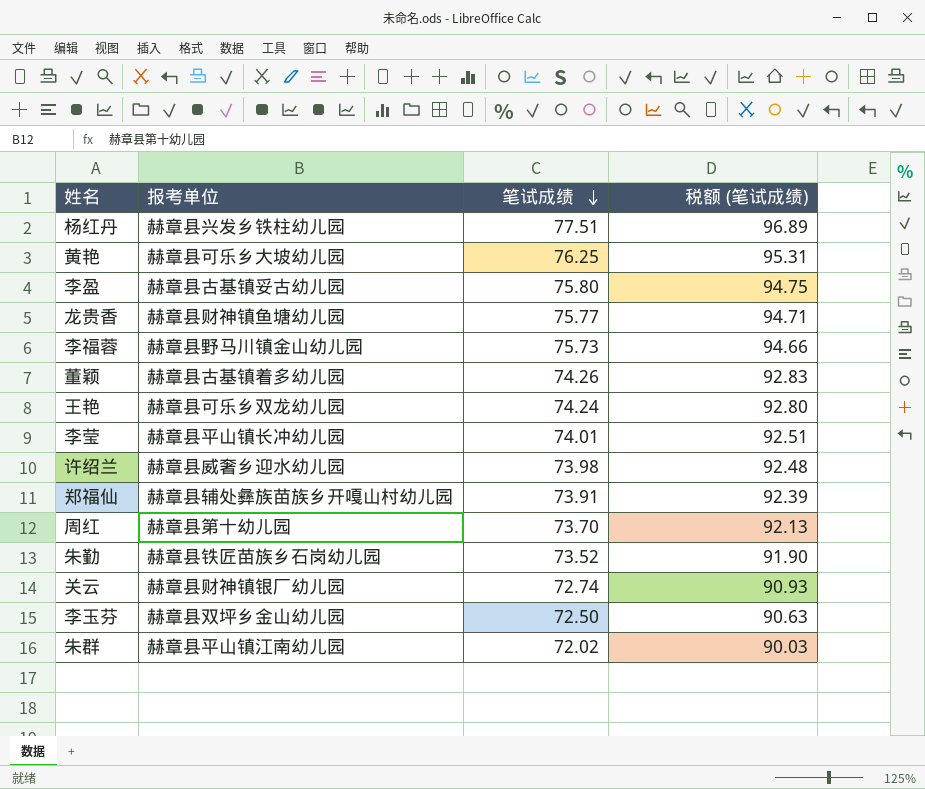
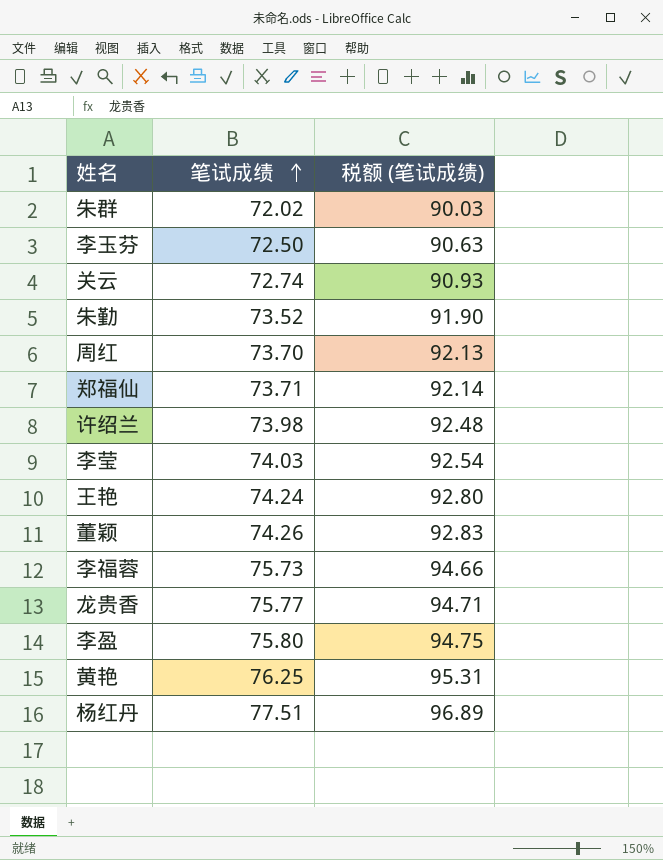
row order: 笔试成绩 descending -> 笔试成绩 ascending
column 报考单位 | position: 2 -> none
郑福仙 | 笔试成绩: 73.91 -> 73.71
郑福仙 | 税额 (笔试成绩): 92.39 -> 92.14
李莹 | 笔试成绩: 74.01 -> 74.03
李莹 | 税额 (笔试成绩): 92.51 -> 92.54

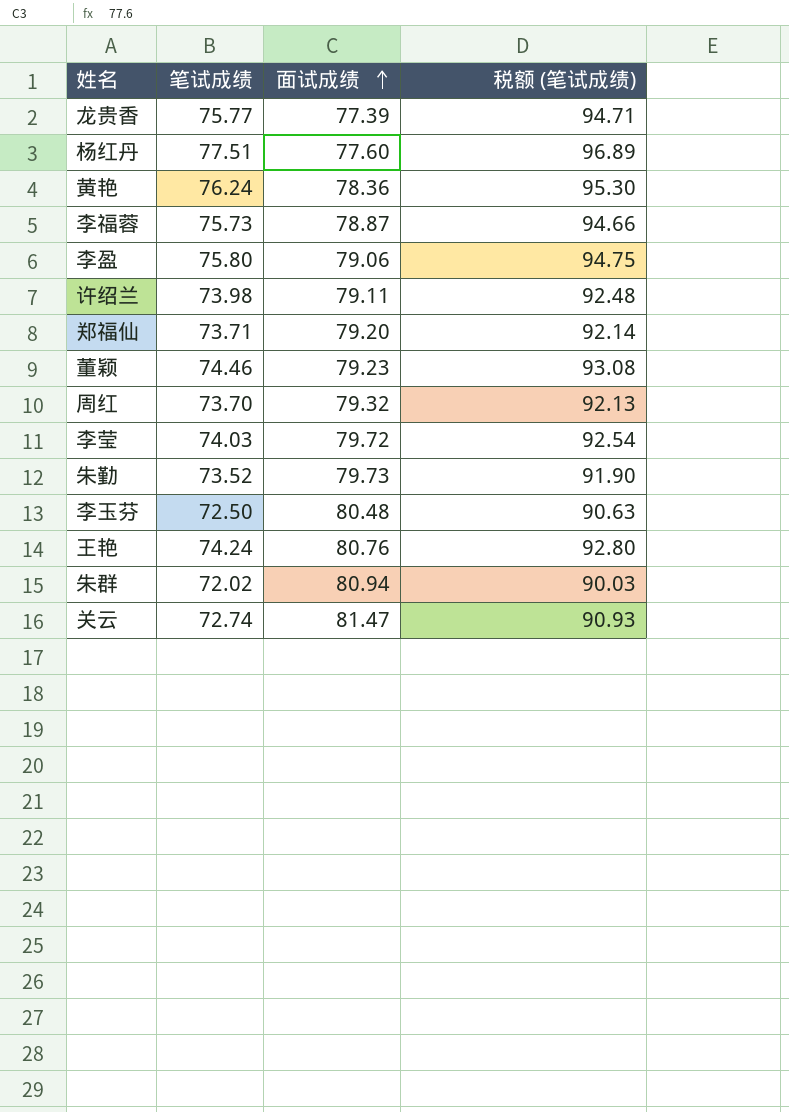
row order: 笔试成绩 ascending -> 面试成绩 ascending
column 面试成绩 | position: none -> 3
黄艳 | 笔试成绩: 76.25 -> 76.24
黄艳 | 税额 (笔试成绩): 95.31 -> 95.30
董颖 | 笔试成绩: 74.26 -> 74.46
董颖 | 税额 (笔试成绩): 92.83 -> 93.08

